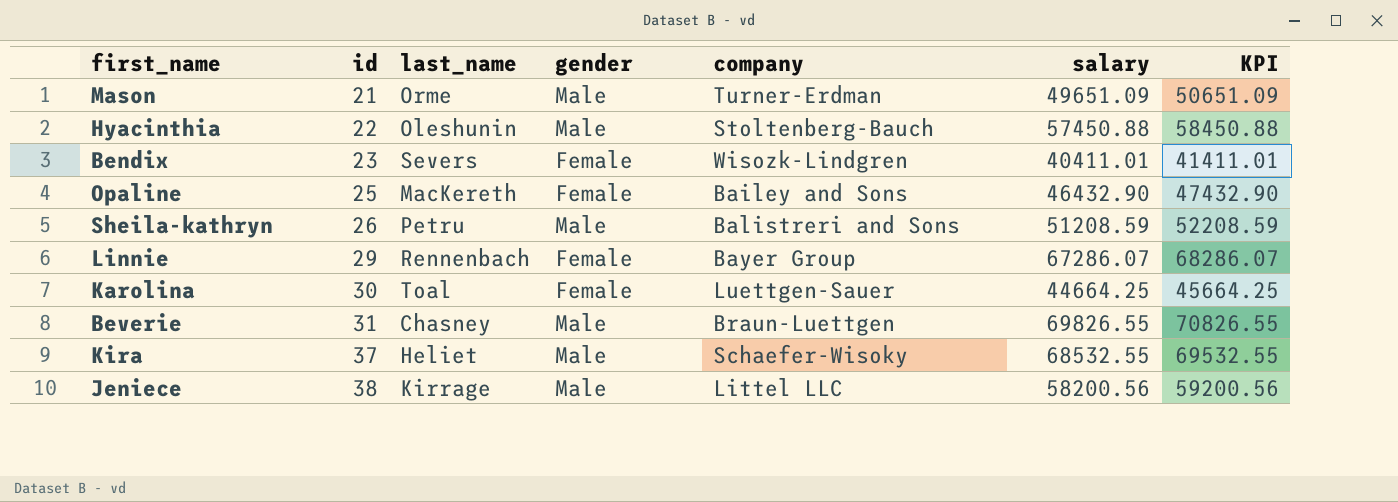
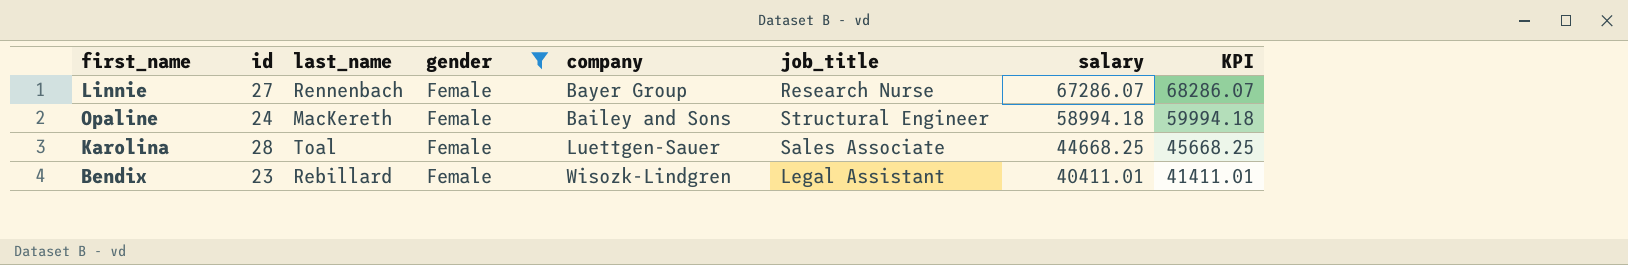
filter: none -> gender = Female
row order: id ascending -> salary descending
column job_title | position: none -> 6
Linnie | id: 29 -> 27
Opaline | id: 25 -> 24
Opaline | salary: 46432.90 -> 58994.18
Opaline | KPI: 47432.90 -> 59994.18
Karolina | id: 30 -> 28
Karolina | salary: 44664.25 -> 44668.25
Karolina | KPI: 45664.25 -> 45668.25
Bendix | last_name: Severs -> Rebillard

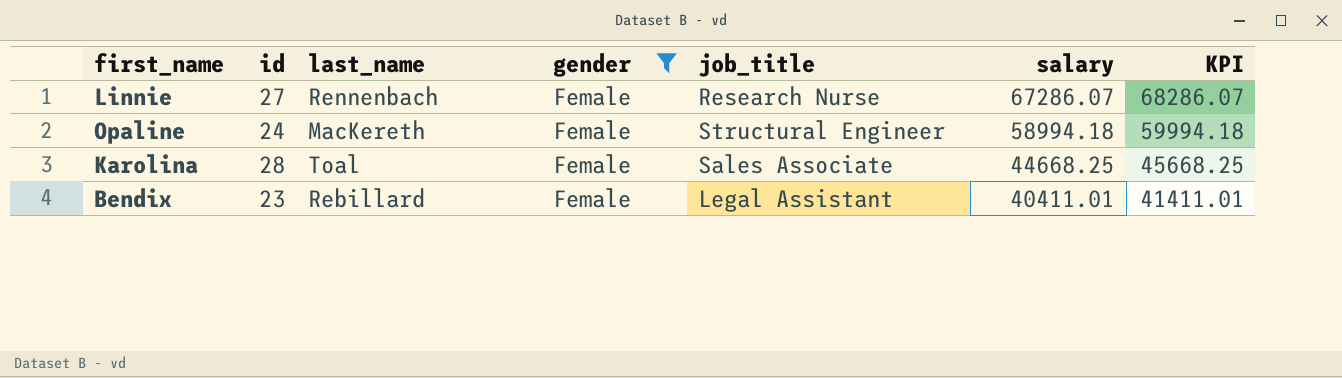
column company | position: 5 -> none

